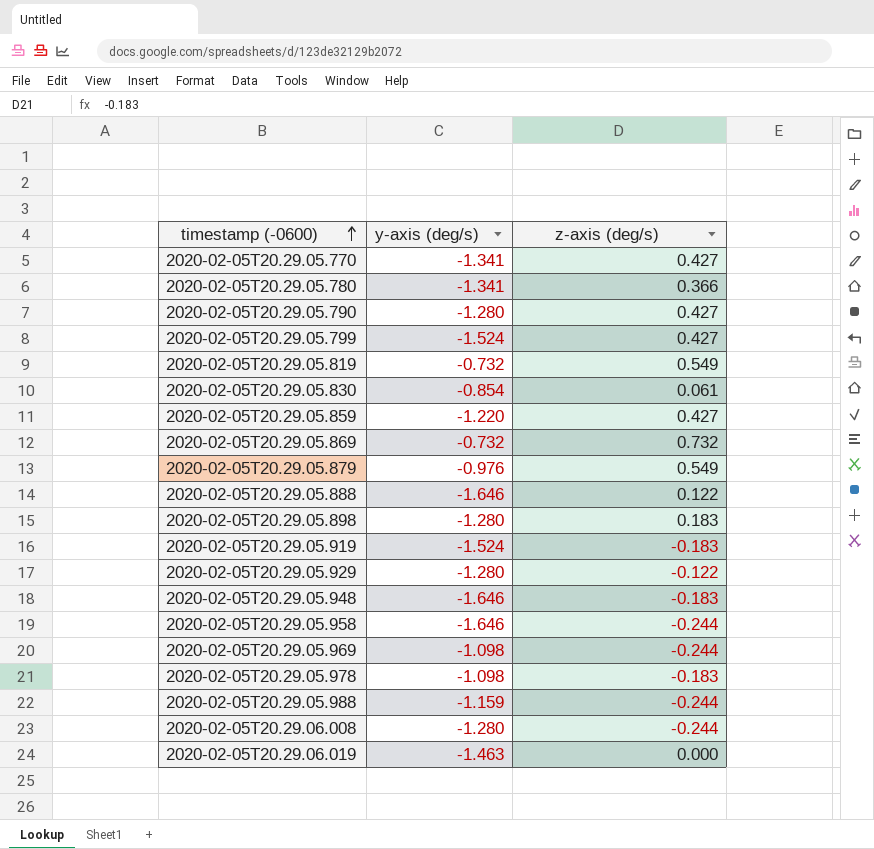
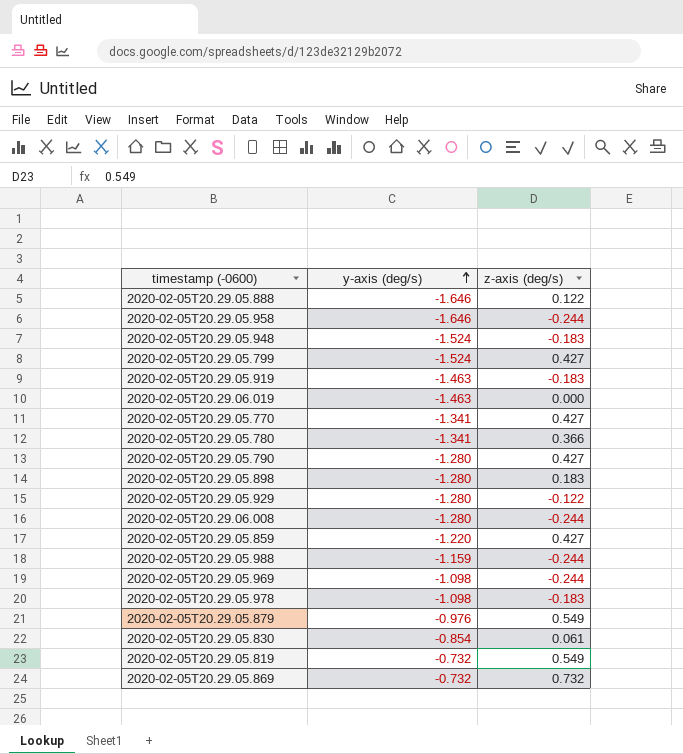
row order: timestamp (-0600) ascending -> y-axis (deg/s) ascending
2020-02-05T20.29.05.948 | y-axis (deg/s): -1.646 -> -1.524
2020-02-05T20.29.05.919 | y-axis (deg/s): -1.524 -> -1.463

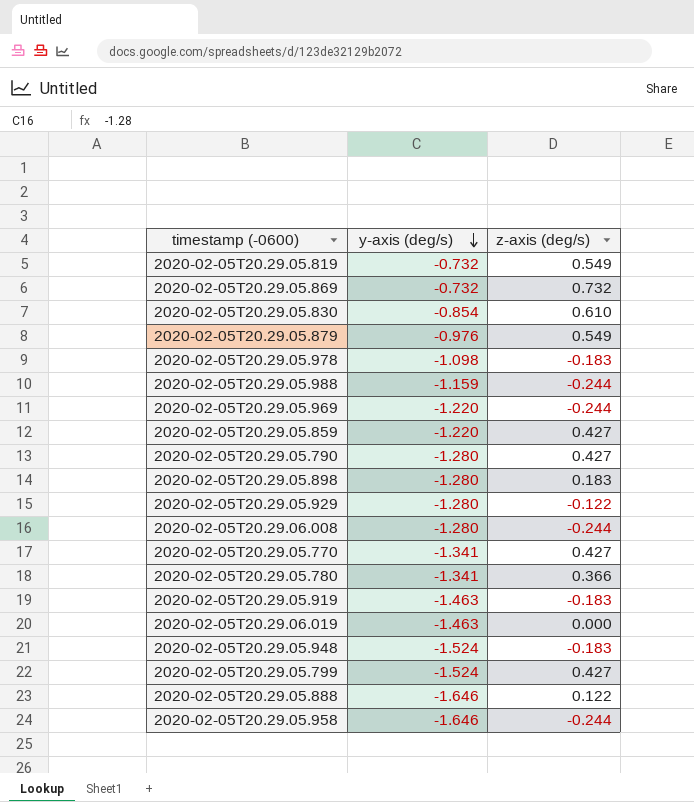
row order: y-axis (deg/s) ascending -> y-axis (deg/s) descending
2020-02-05T20.29.05.830 | z-axis (deg/s): 0.061 -> 0.610
2020-02-05T20.29.05.969 | y-axis (deg/s): -1.098 -> -1.220

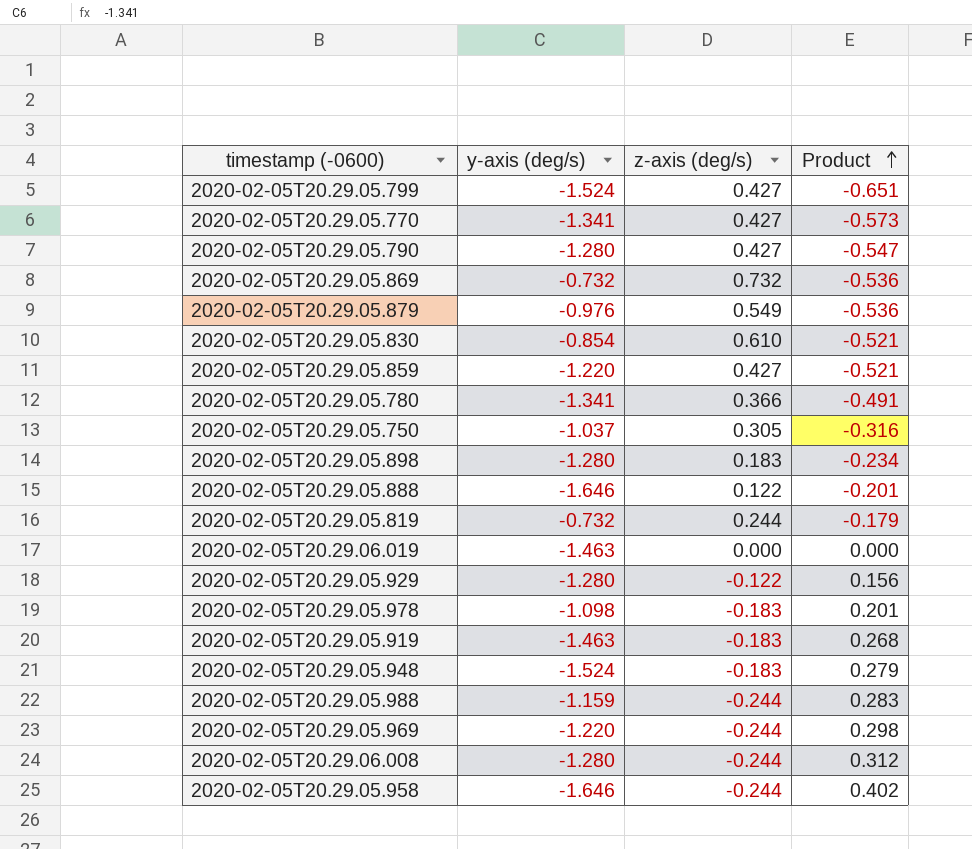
row order: y-axis (deg/s) descending -> Product ascending
column Product | formula: none -> [y-axis (deg/s)] * [z-axis (deg/s)]
row 2020-02-05T20.29.05.750: none -> -1.037 | 0.305 | -0.316
2020-02-05T20.29.05.819 | z-axis (deg/s): 0.549 -> 0.244

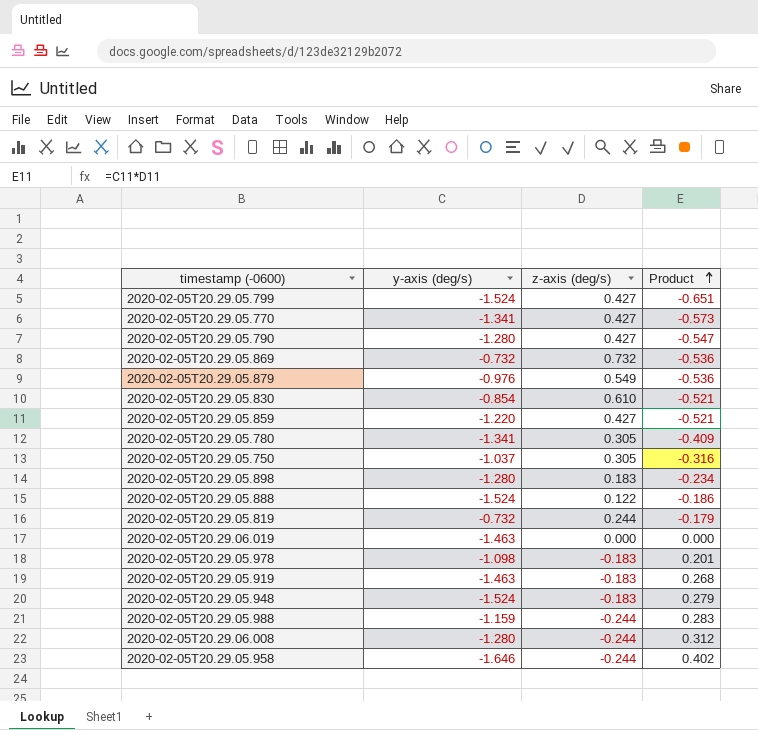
row 2020-02-05T20.29.05.929: -1.280 | -0.122 | 0.156 -> none
row 2020-02-05T20.29.05.969: -1.220 | -0.244 | 0.298 -> none
2020-02-05T20.29.05.780 | z-axis (deg/s): 0.366 -> 0.305
2020-02-05T20.29.05.780 | Product: -0.491 -> -0.409
2020-02-05T20.29.05.888 | y-axis (deg/s): -1.646 -> -1.524
2020-02-05T20.29.05.888 | Product: -0.201 -> -0.186

